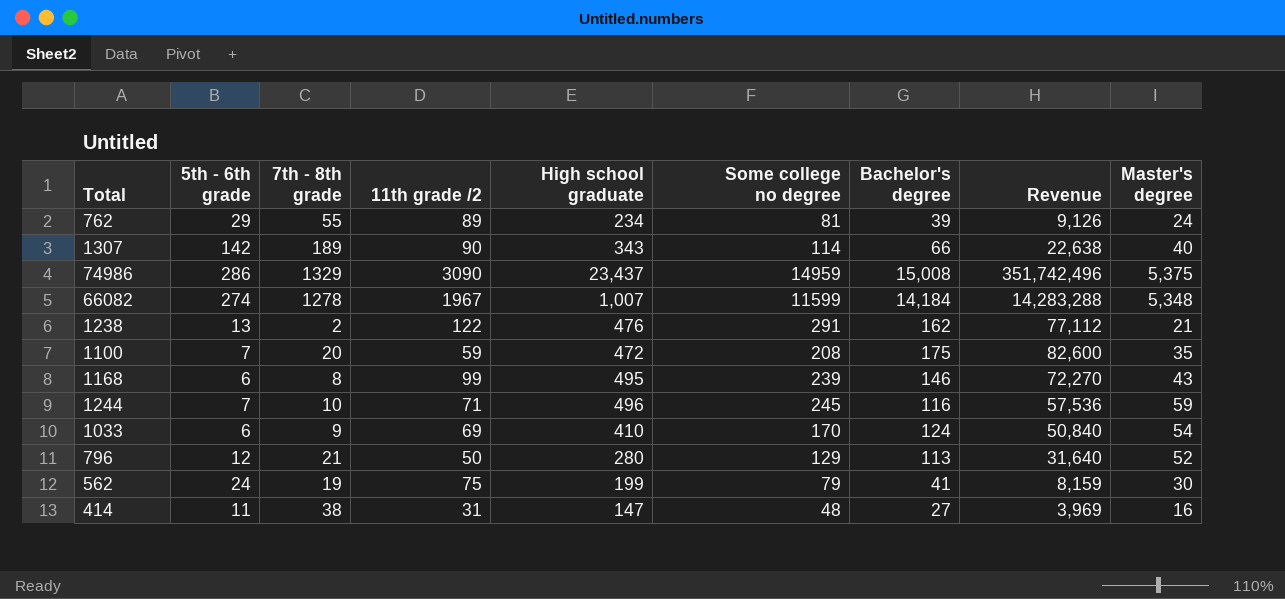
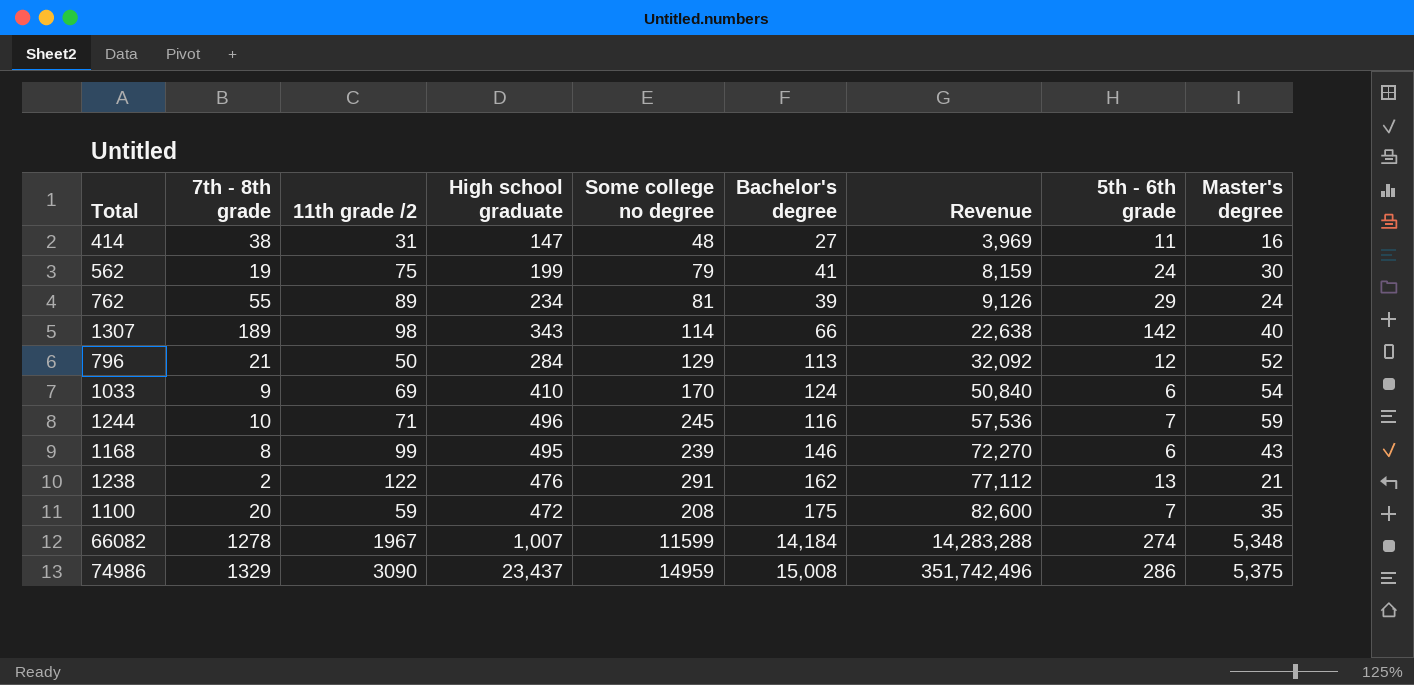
row order: none -> Revenue ascending
column 5th - 6th grade | position: 2 -> 8
1307 | 11th grade /2: 90 -> 98
796 | High school graduate: 280 -> 284
796 | Revenue: 31,640 -> 32,092

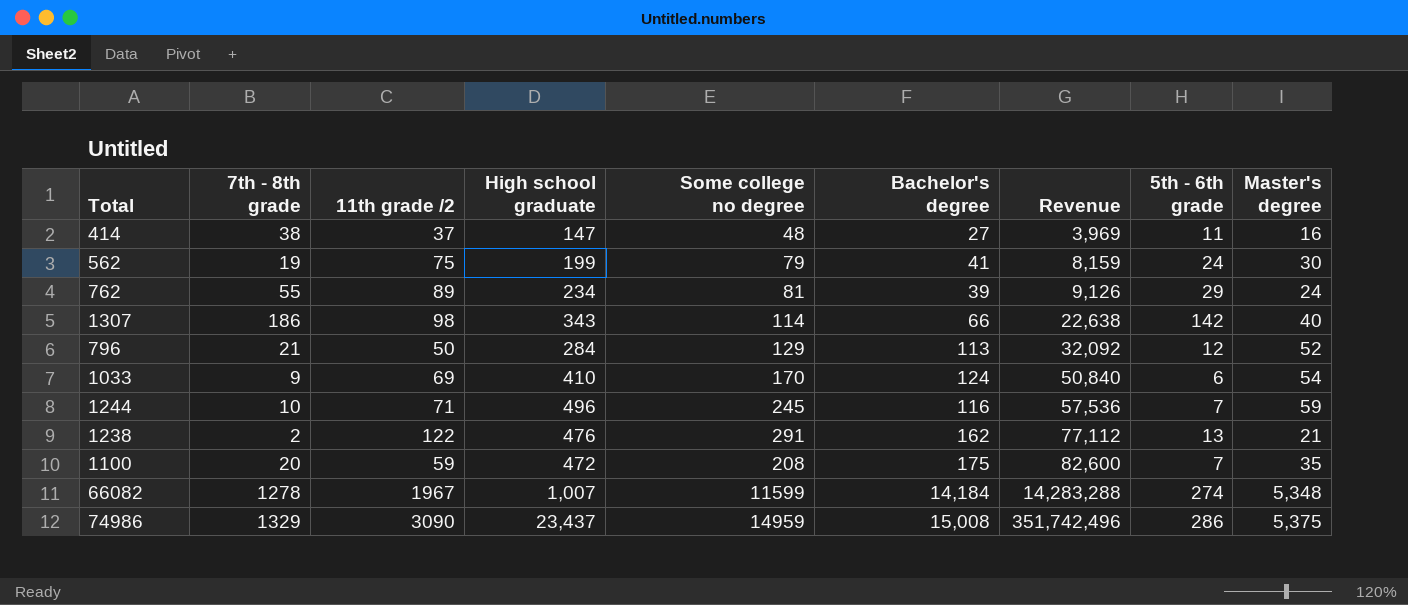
row 1168: 8 | 99 | 495 | 239 | 146 | 72,270 | 6 | 43 -> none
414 | 11th grade /2: 31 -> 37
1307 | 7th - 8th grade: 189 -> 186

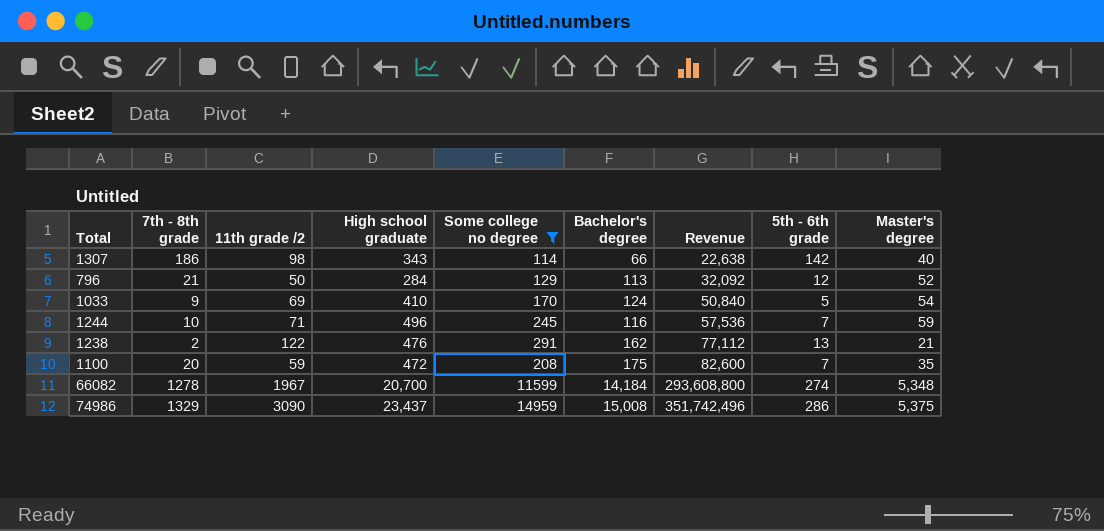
filter: none -> Some college no degree >= 114
1033 | 5th - 6th grade: 6 -> 5
66082 | High school graduate: 1,007 -> 20,700
66082 | Revenue: 14,283,288 -> 293,608,800

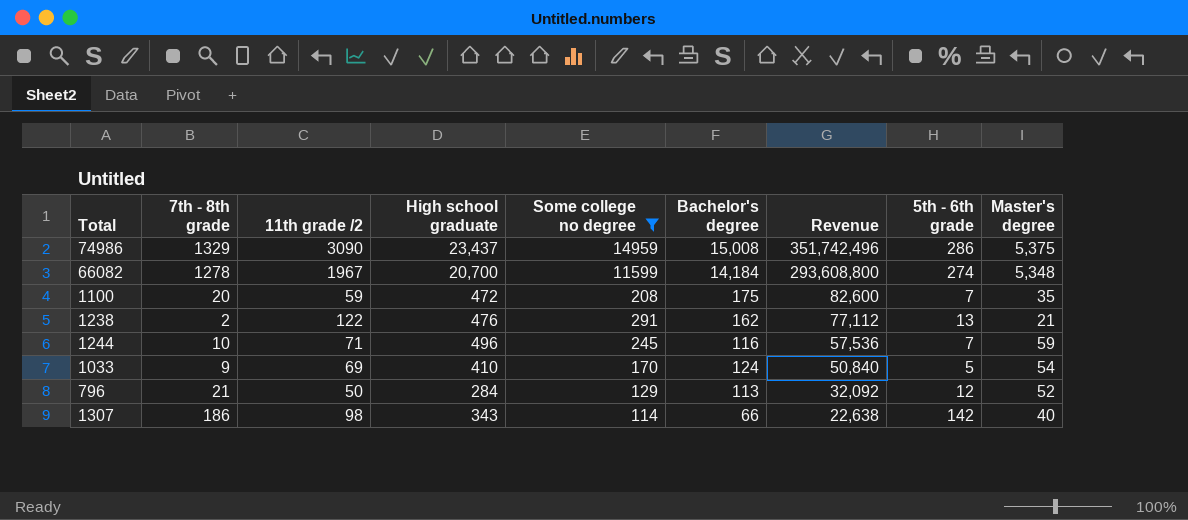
row order: Revenue ascending -> Revenue descending

